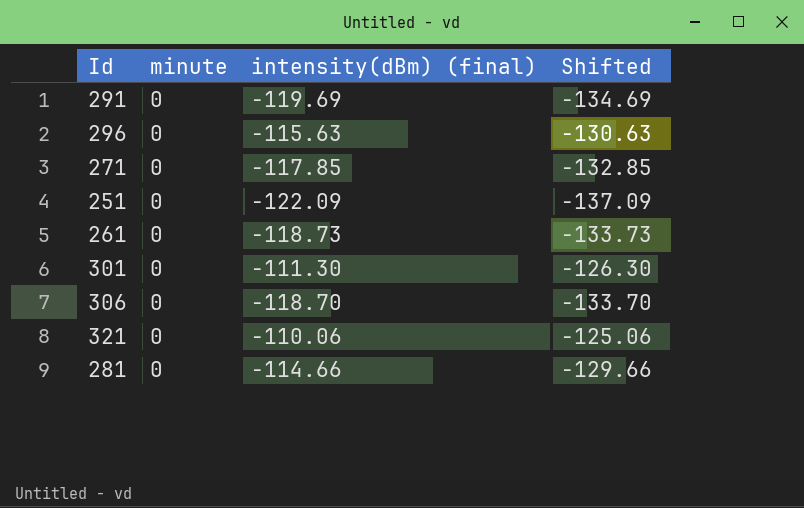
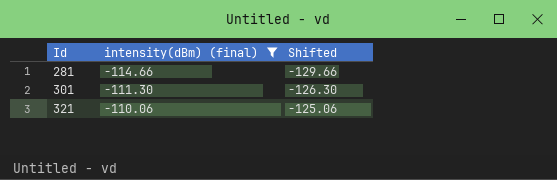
filter: none -> intensity(dBm) (final) >= -114.66
row order: none -> Id ascending
column minute | position: 2 -> none

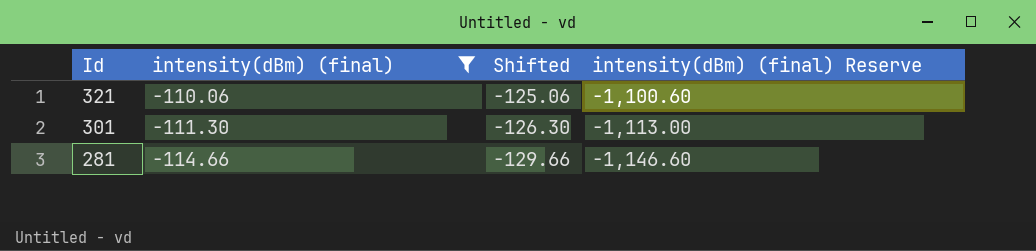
row order: Id ascending -> Id descending
column intensity(dBm) (final) Reserve | formula: none -> [intensity(dBm) (final)] * 10

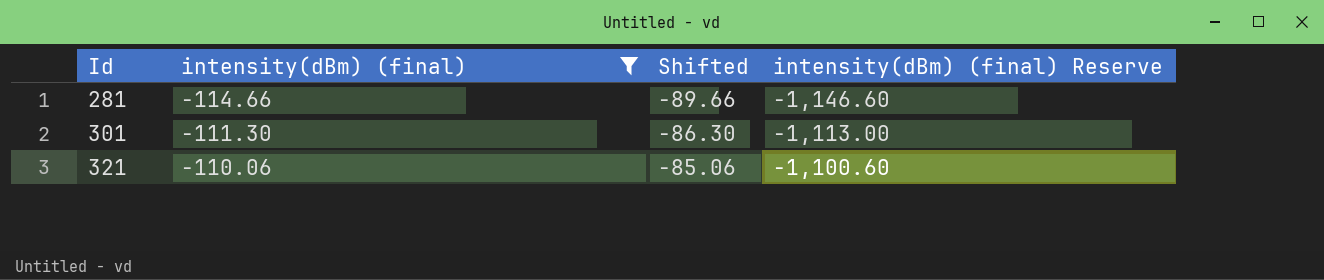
row order: Id descending -> Id ascending
column Shifted | formula: [intensity(dBm) (final)] - 15 -> [intensity(dBm) (final)] + 25

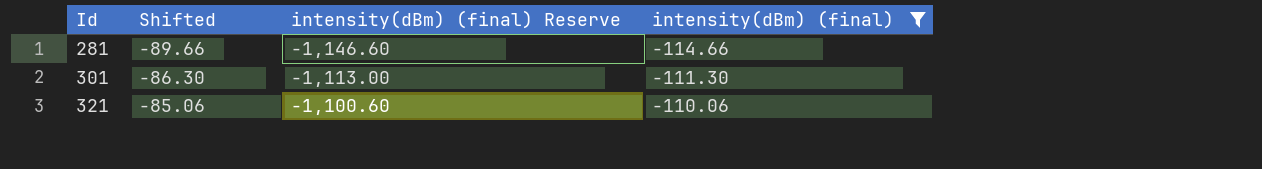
column intensity(dBm) (final) | position: 2 -> 4

